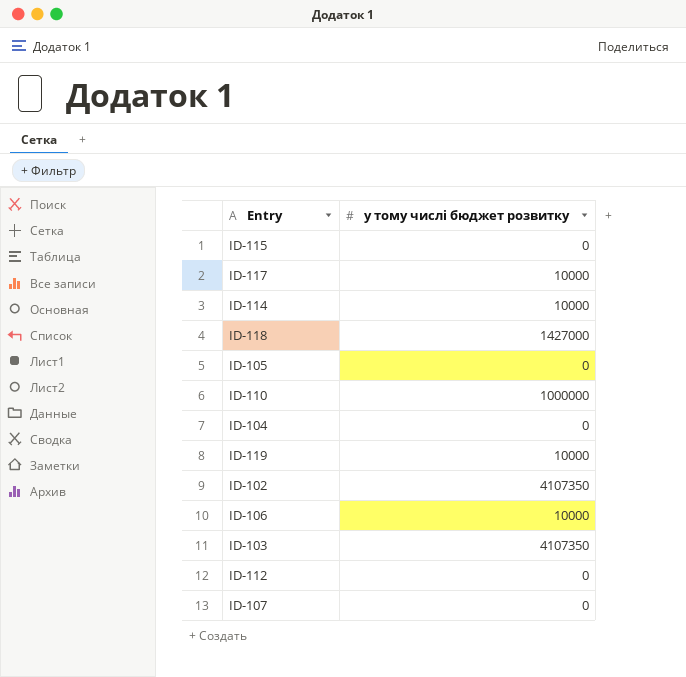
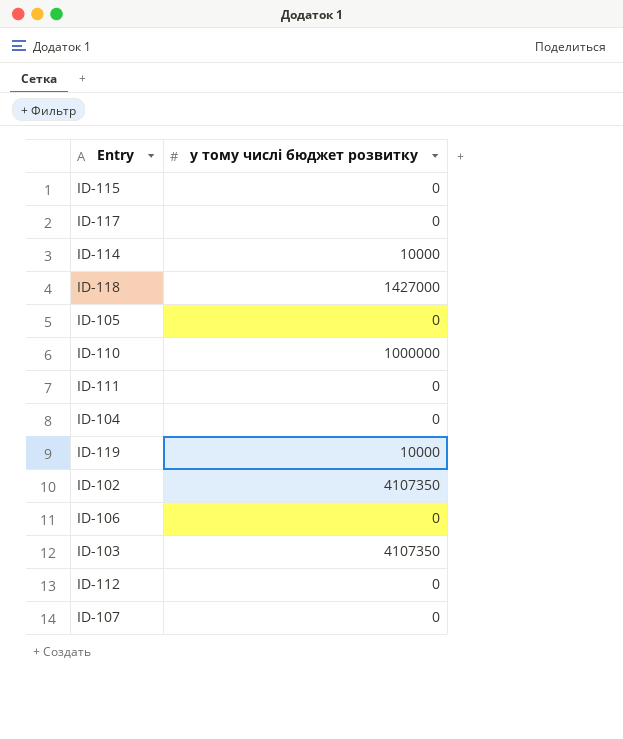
ID-117 | у тому числі бюджет розвитку: 10000 -> 0
row ID-111: none -> 0
ID-106 | у тому числі бюджет розвитку: 10000 -> 0

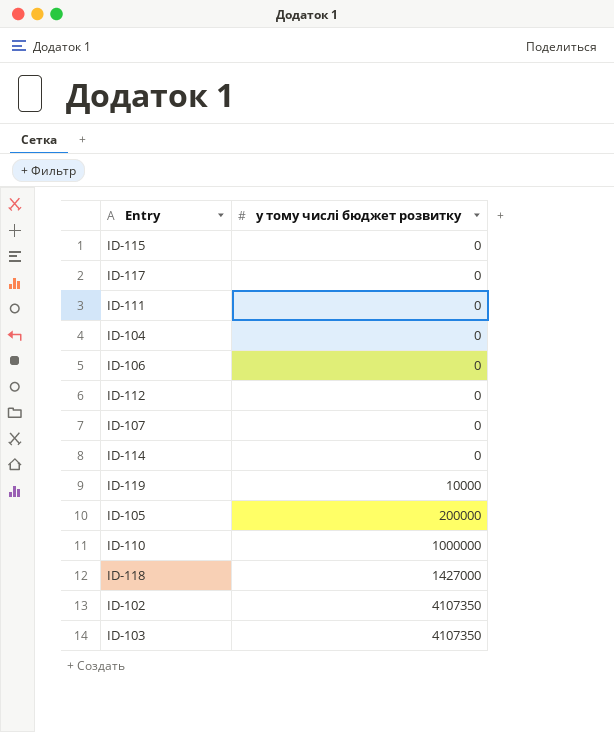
row order: none -> у тому числі бюджет розвитку ascending
ID-114 | у тому числі бюджет розвитку: 10000 -> 0
ID-105 | у тому числі бюджет розвитку: 0 -> 200000

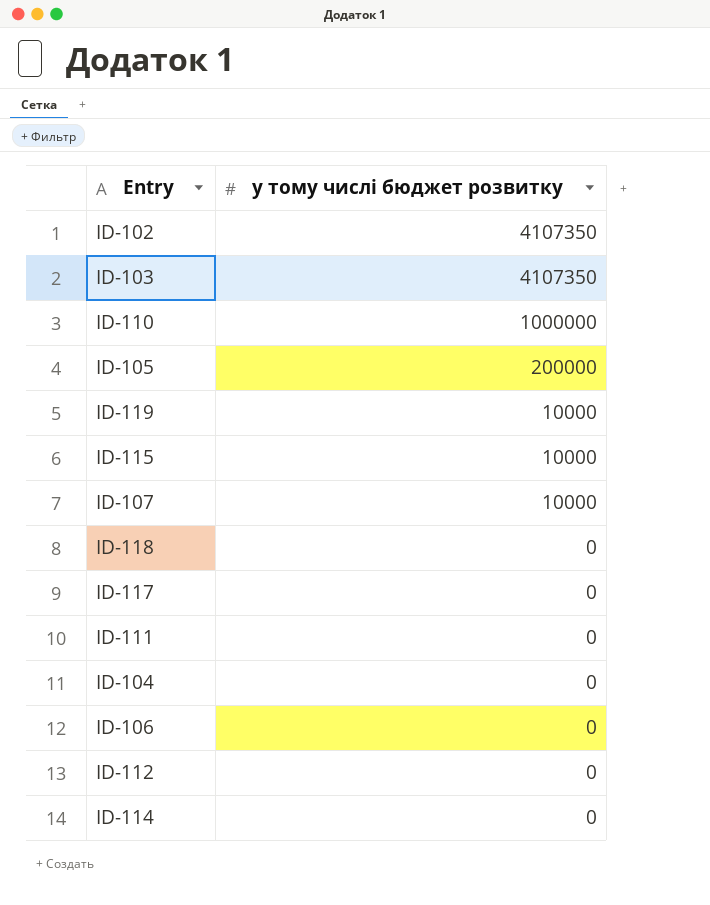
row order: у тому числі бюджет розвитку ascending -> у тому числі бюджет розвитку descending
ID-115 | у тому числі бюджет розвитку: 0 -> 10000
ID-107 | у тому числі бюджет розвитку: 0 -> 10000
ID-118 | у тому числі бюджет розвитку: 1427000 -> 0

